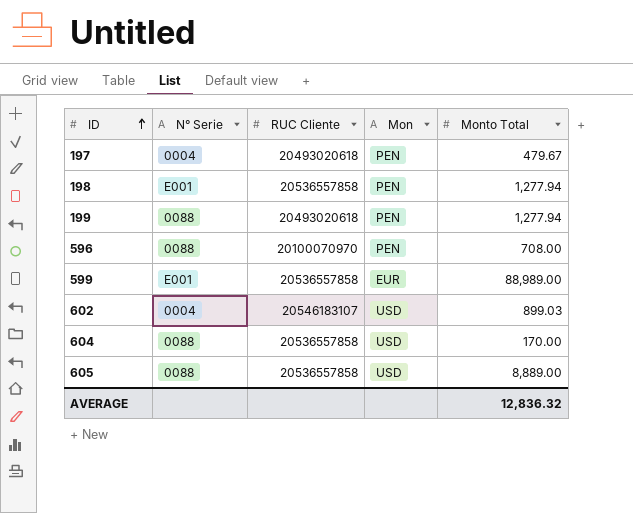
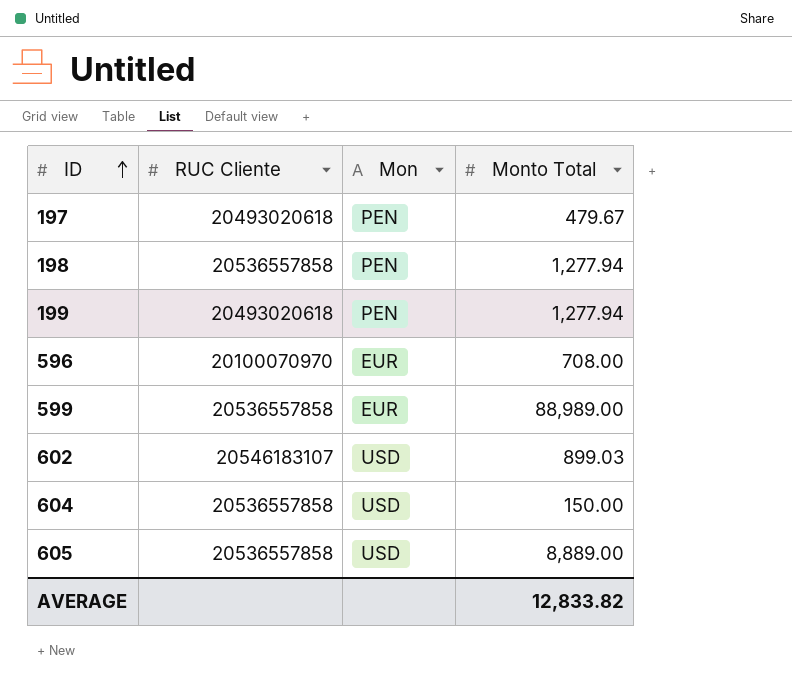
column N° Serie | position: 2 -> none
596 | Mon: PEN -> EUR
604 | Monto Total: 170.00 -> 150.00
AVERAGE | Monto Total: 12,836.32 -> 12,833.82

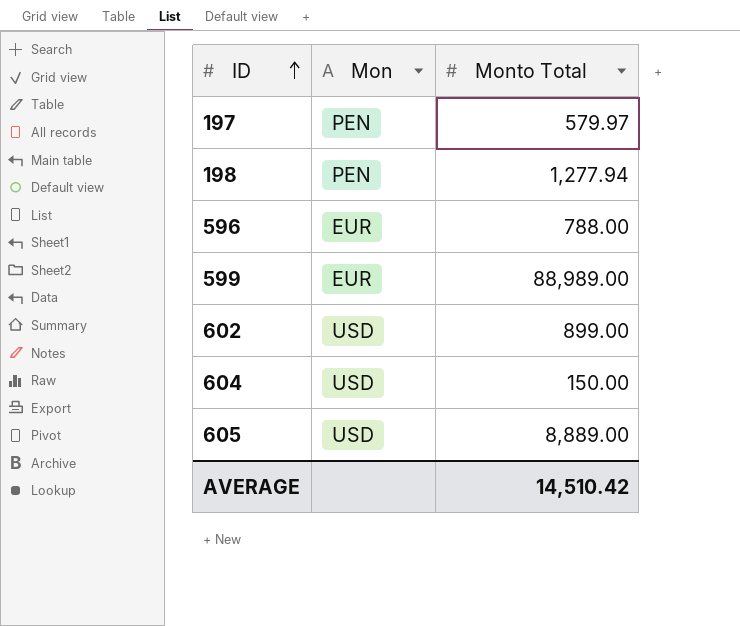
column RUC Cliente | position: 2 -> none
row 199: 20493020618 | PEN | 1,277.94 -> none
197 | Monto Total: 479.67 -> 579.97
596 | Monto Total: 708.00 -> 788.00
602 | Monto Total: 899.03 -> 899.00
AVERAGE | Monto Total: 12,833.82 -> 14,510.42

